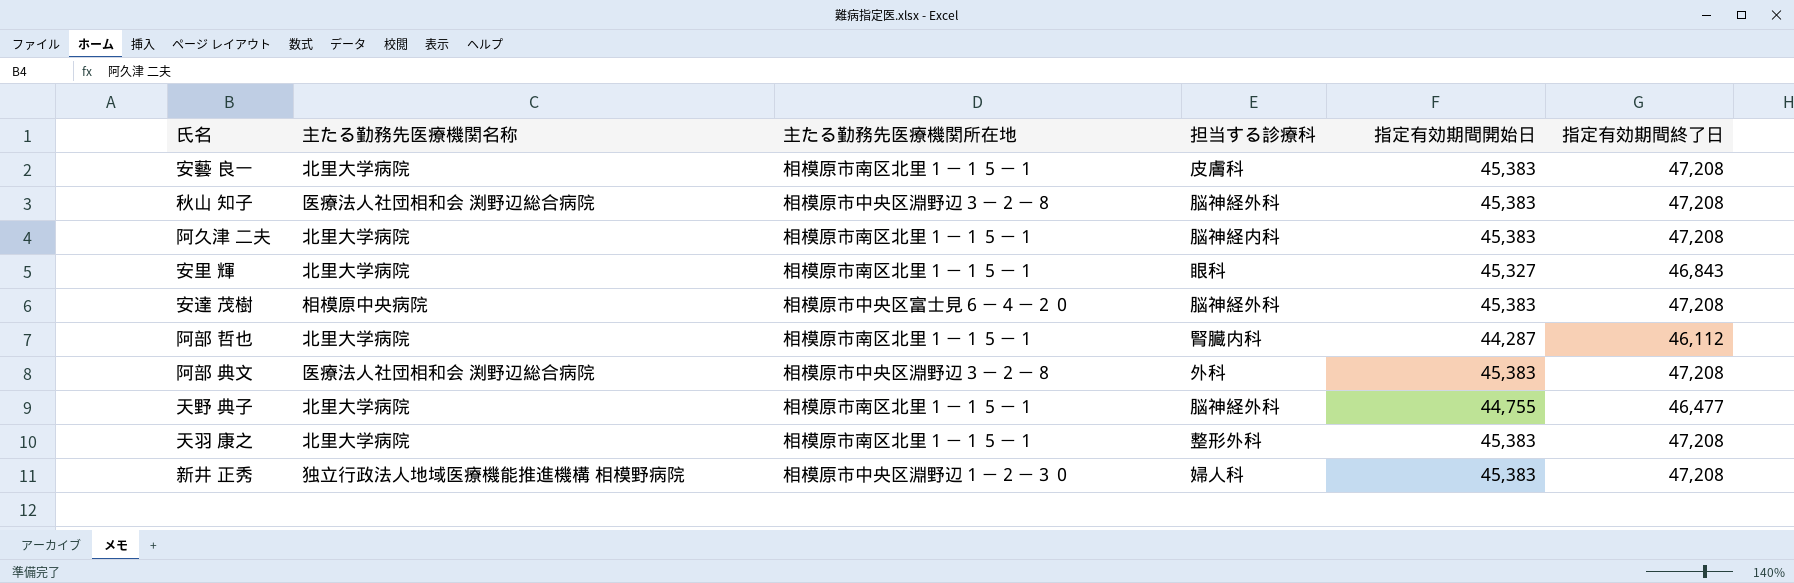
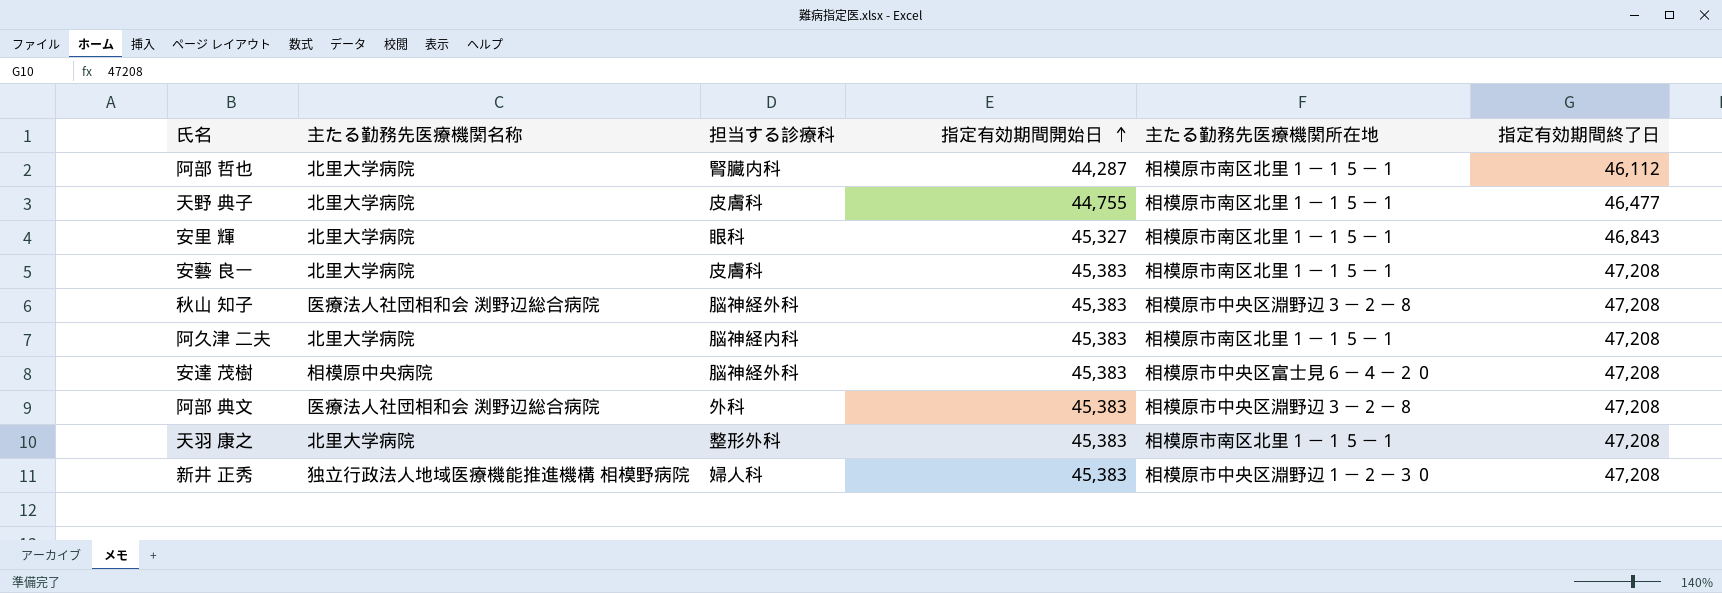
row order: none -> 指定有効期間開始日 ascending
column 主たる勤務先医療機関所在地 | position: 3 -> 5
天野 典子 | 担当する診療科: 脳神経外科 -> 皮膚科

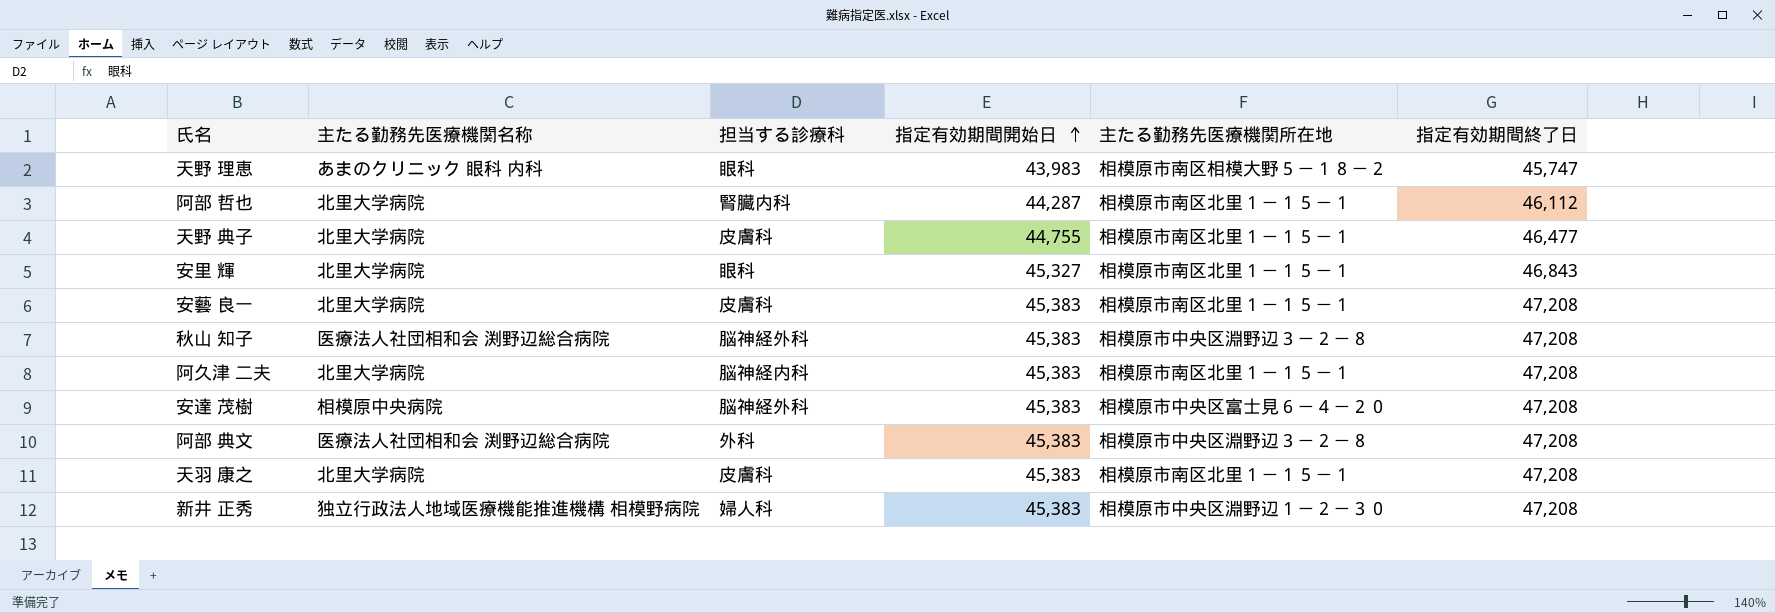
row 天野 理恵: none -> あまのクリニック 眼科 内科 | 眼科 | 43,983 | 相模原市南区相模大野５－１８－２ | 45,747
天羽 康之 | 担当する診療科: 整形外科 -> 皮膚科

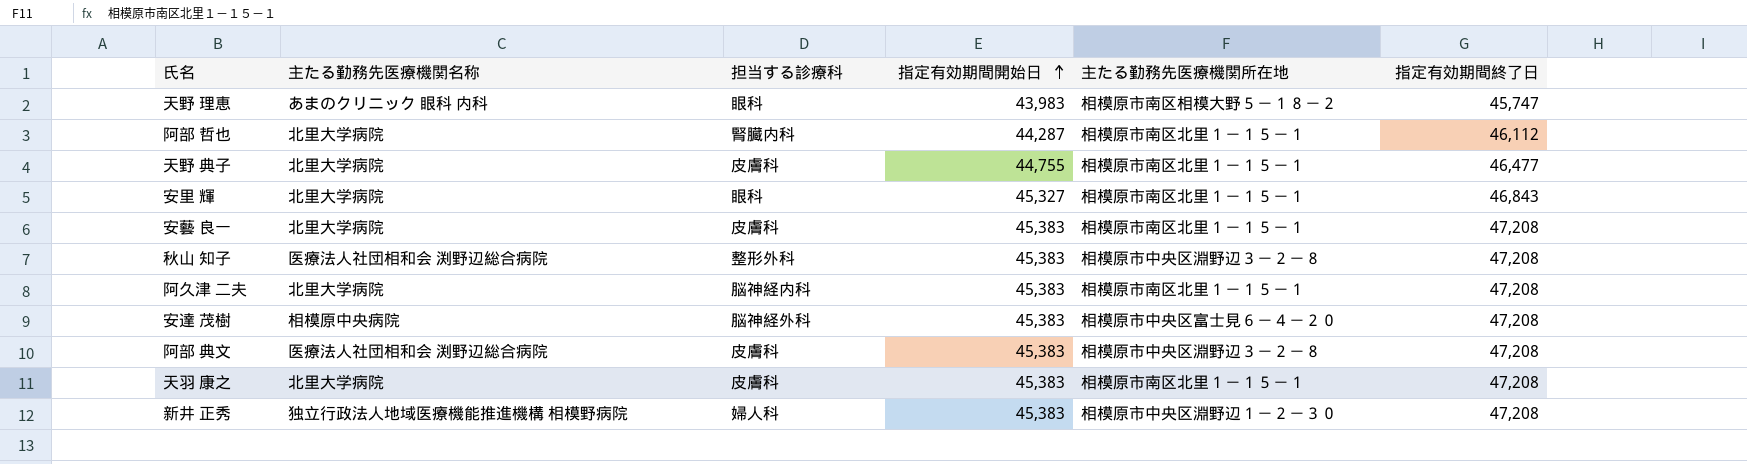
秋山 知子 | 担当する診療科: 脳神経外科 -> 整形外科
阿部 典文 | 担当する診療科: 外科 -> 皮膚科

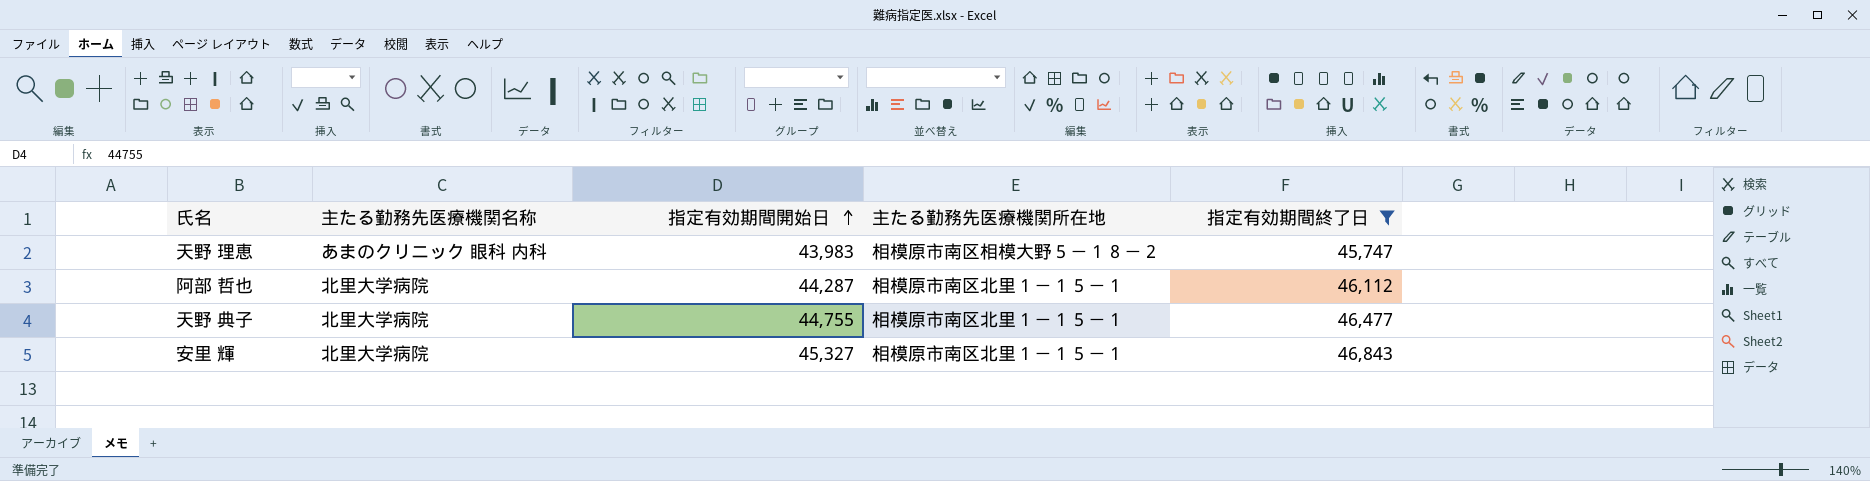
filter: none -> 指定有効期間終了日 != 47,208
column 担当する診療科 | position: 3 -> none

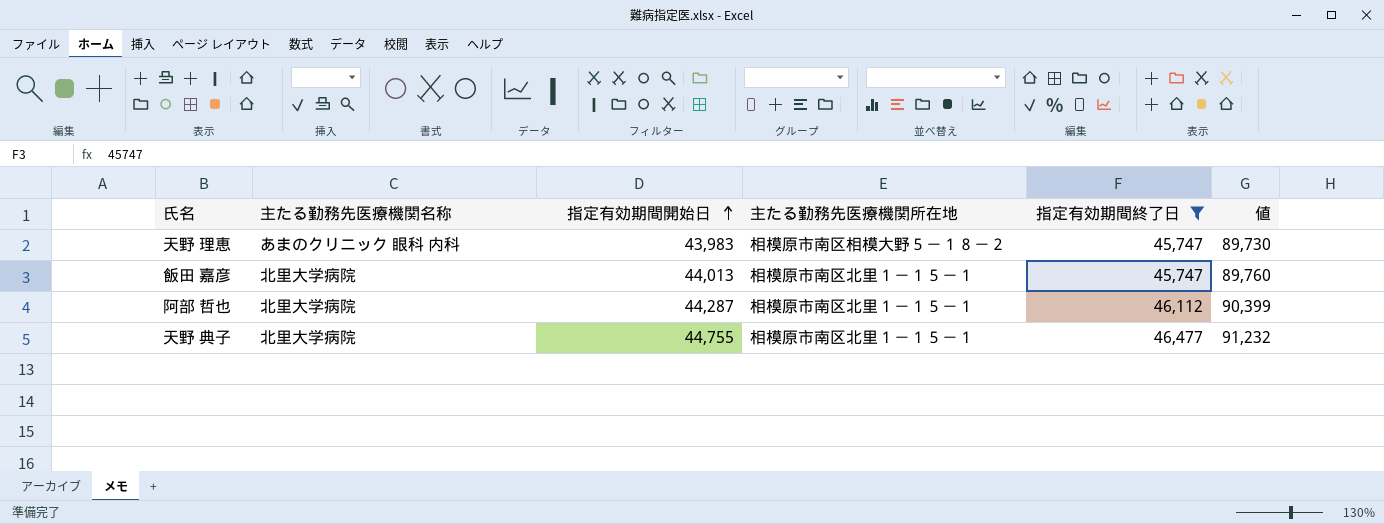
column 値 | formula: none -> [指定有効期間開始日] + [指定有効期間終了日]
row 安里 輝: 北里大学病院 | 45,327 | 相模原市南区北里１－１５－１ | 46,843 -> none
row 飯田 嘉彦: none -> 北里大学病院 | 44,013 | 相模原市南区北里１－１５－１ | 45,747 | 89,760

